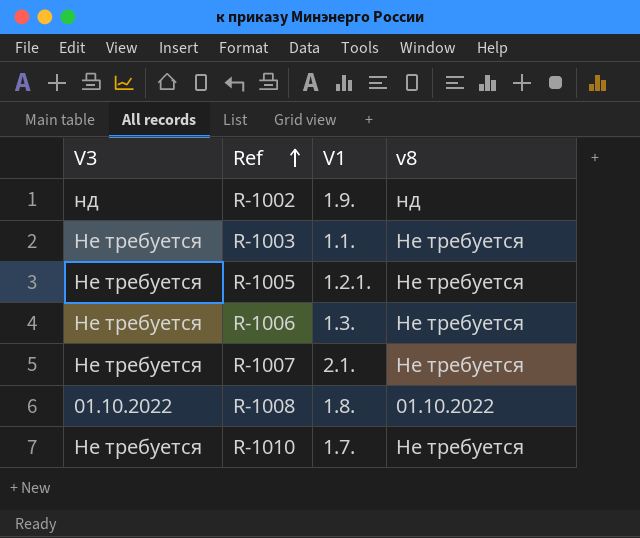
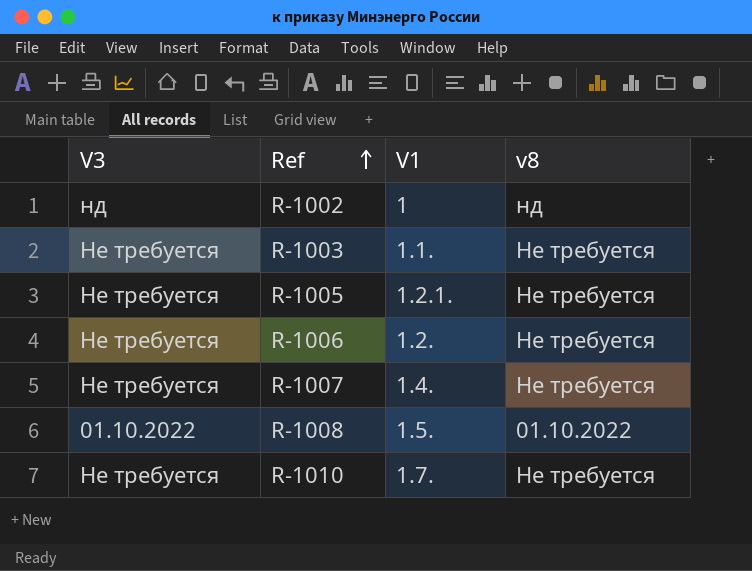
R-1002 | V1: 1.9. -> 1
R-1006 | V1: 1.3. -> 1.2.
R-1007 | V1: 2.1. -> 1.4.
R-1008 | V1: 1.8. -> 1.5.

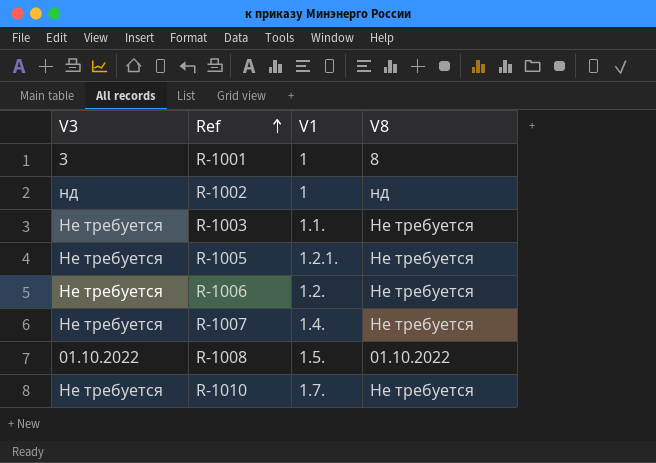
column name: v8 -> V8
row R-1001: none -> 3 | 1 | 8

